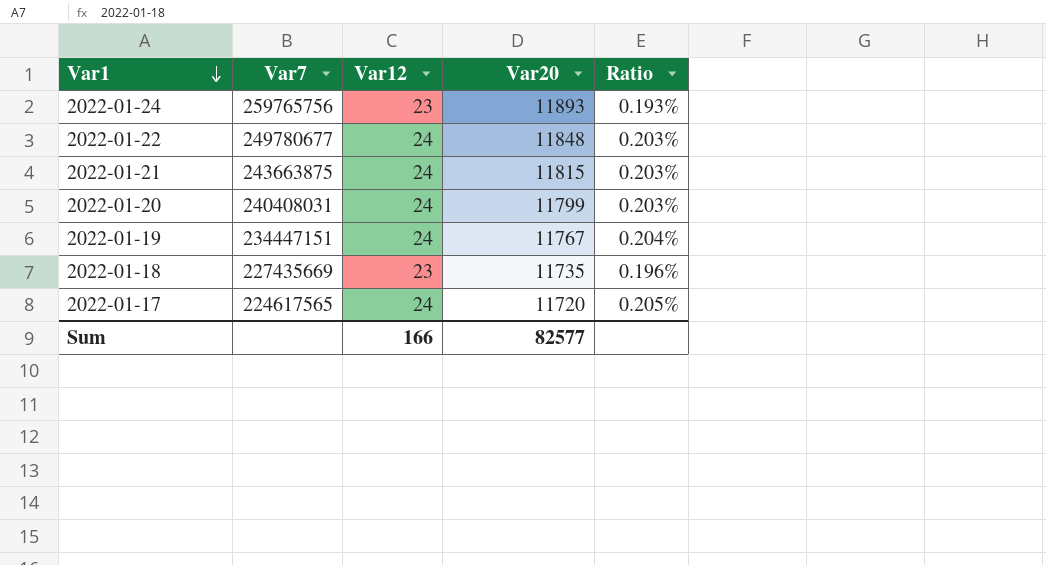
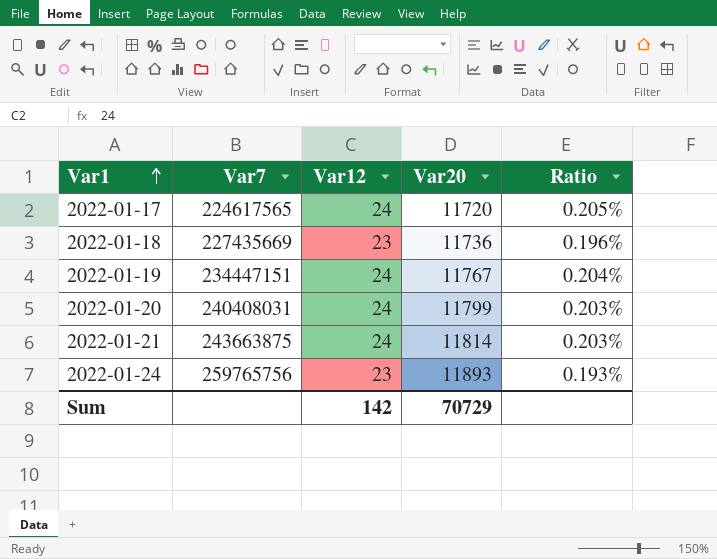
row order: Var1 descending -> Var1 ascending
row 2022-01-22: 249780677 | 24 | 11848 | 0.203% -> none
2022-01-18 | Var20: 11735 -> 11736
2022-01-21 | Var20: 11815 -> 11814
Sum | Var12: 166 -> 142
Sum | Var20: 82577 -> 70729

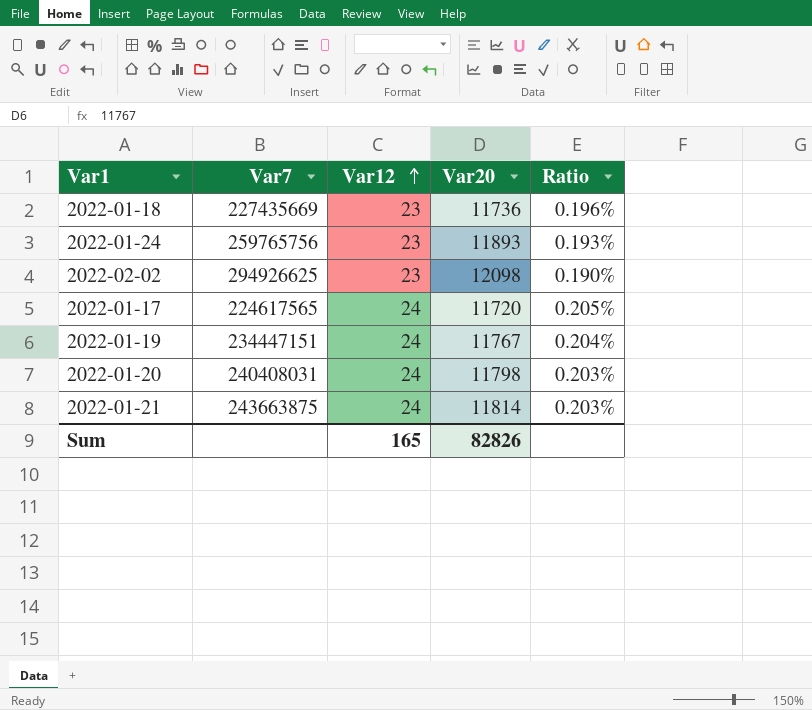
row order: Var1 ascending -> Var12 ascending
row 2022-02-02: none -> 294926625 | 23 | 12098 | 0.190%
2022-01-20 | Var20: 11799 -> 11798
Sum | Var12: 142 -> 165
Sum | Var20: 70729 -> 82826

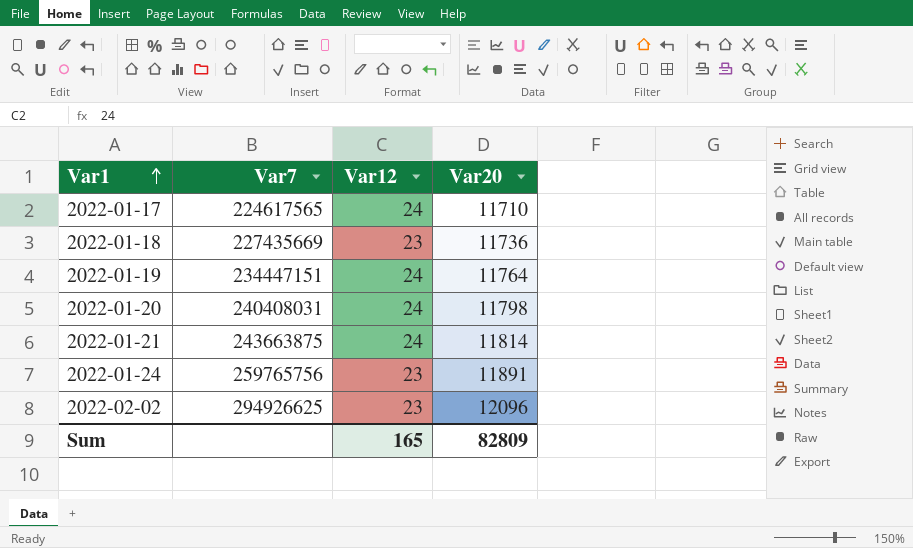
row order: Var12 ascending -> Var1 ascending
column Ratio | formula: [Var12] / [Var20] -> none
2022-01-17 | Var20: 11720 -> 11710
2022-01-19 | Var20: 11767 -> 11764
2022-01-24 | Var20: 11893 -> 11891
2022-02-02 | Var20: 12098 -> 12096
Sum | Var20: 82826 -> 82809

